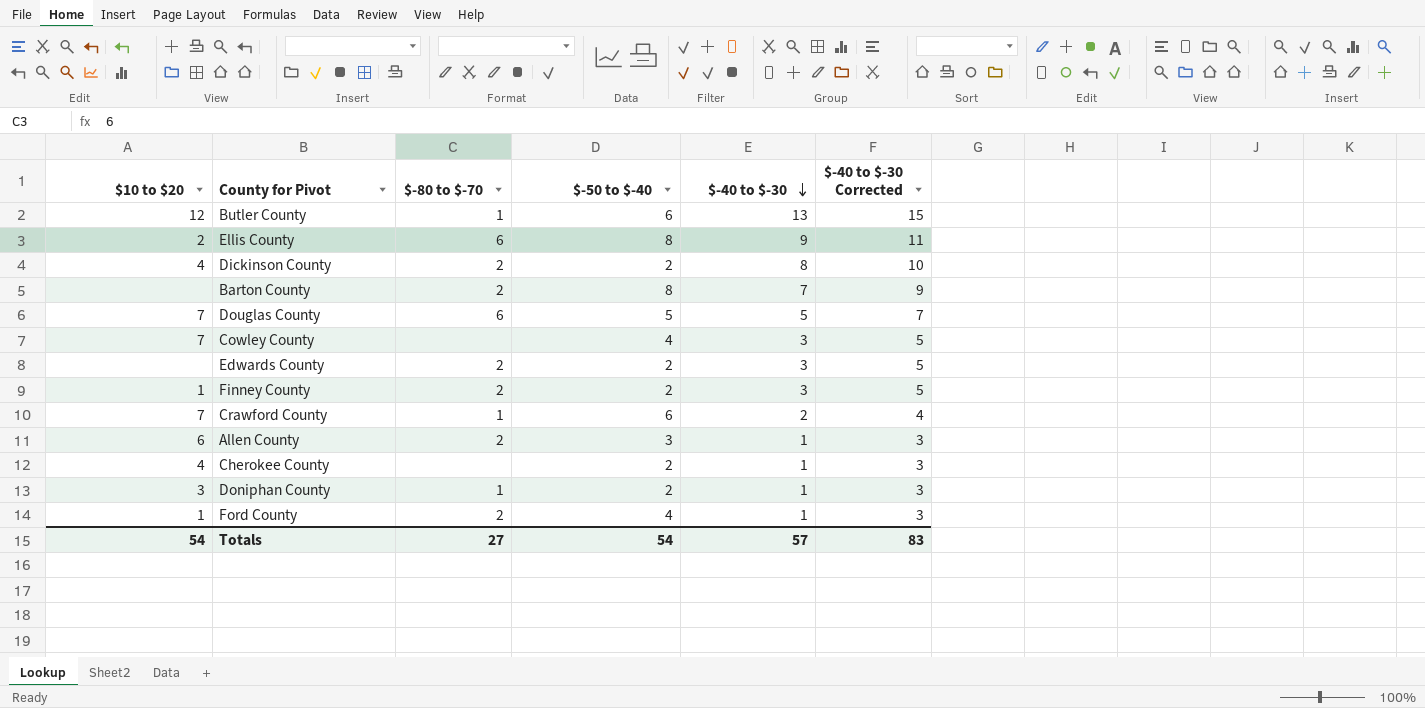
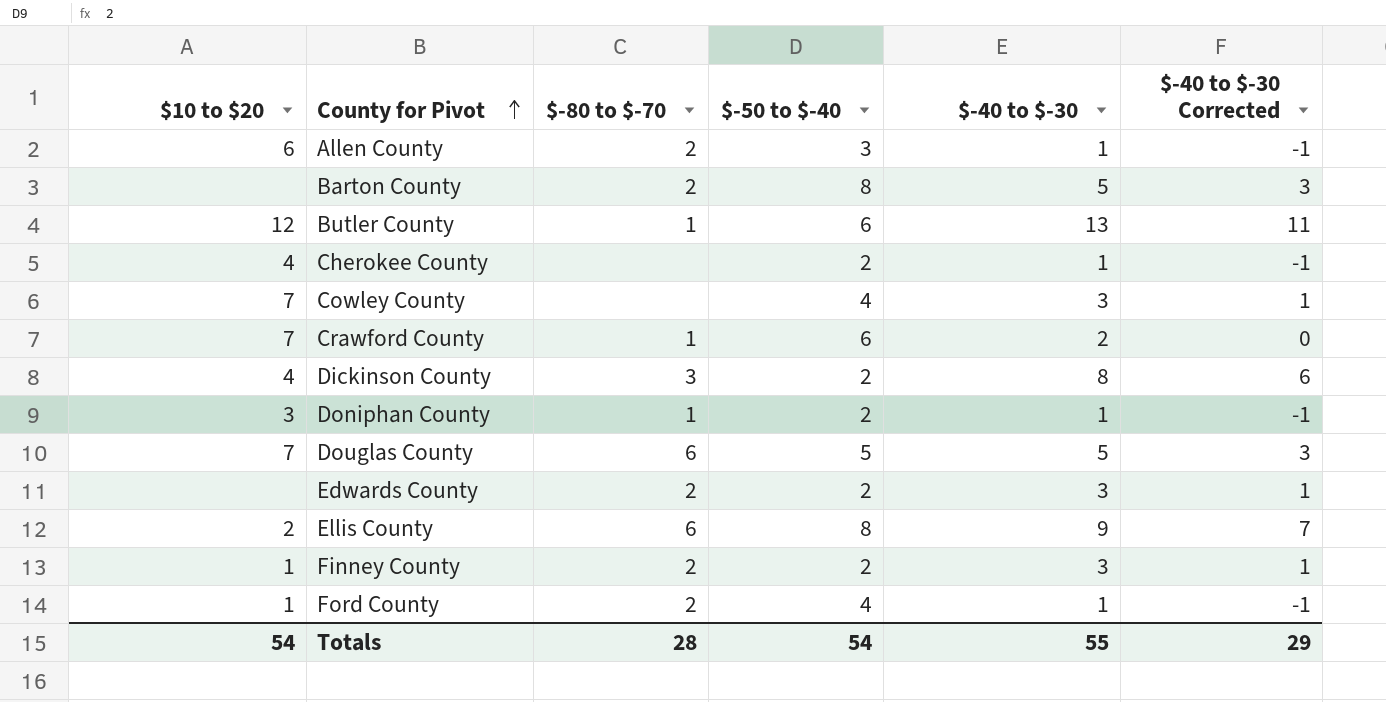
row order: $-40 to $-30 descending -> County for Pivot ascending
column $-40 to $-30 Corrected | formula: [$-40 to $-30] + 2 -> [$-40 to $-30] - 2
Barton County | $-40 to $-30: 7 -> 5
Dickinson County | $-80 to $-70: 2 -> 3
Totals | $-80 to $-70: 27 -> 28
Totals | $-40 to $-30: 57 -> 55
Totals | $-40 to $-30 Corrected: 83 -> 29

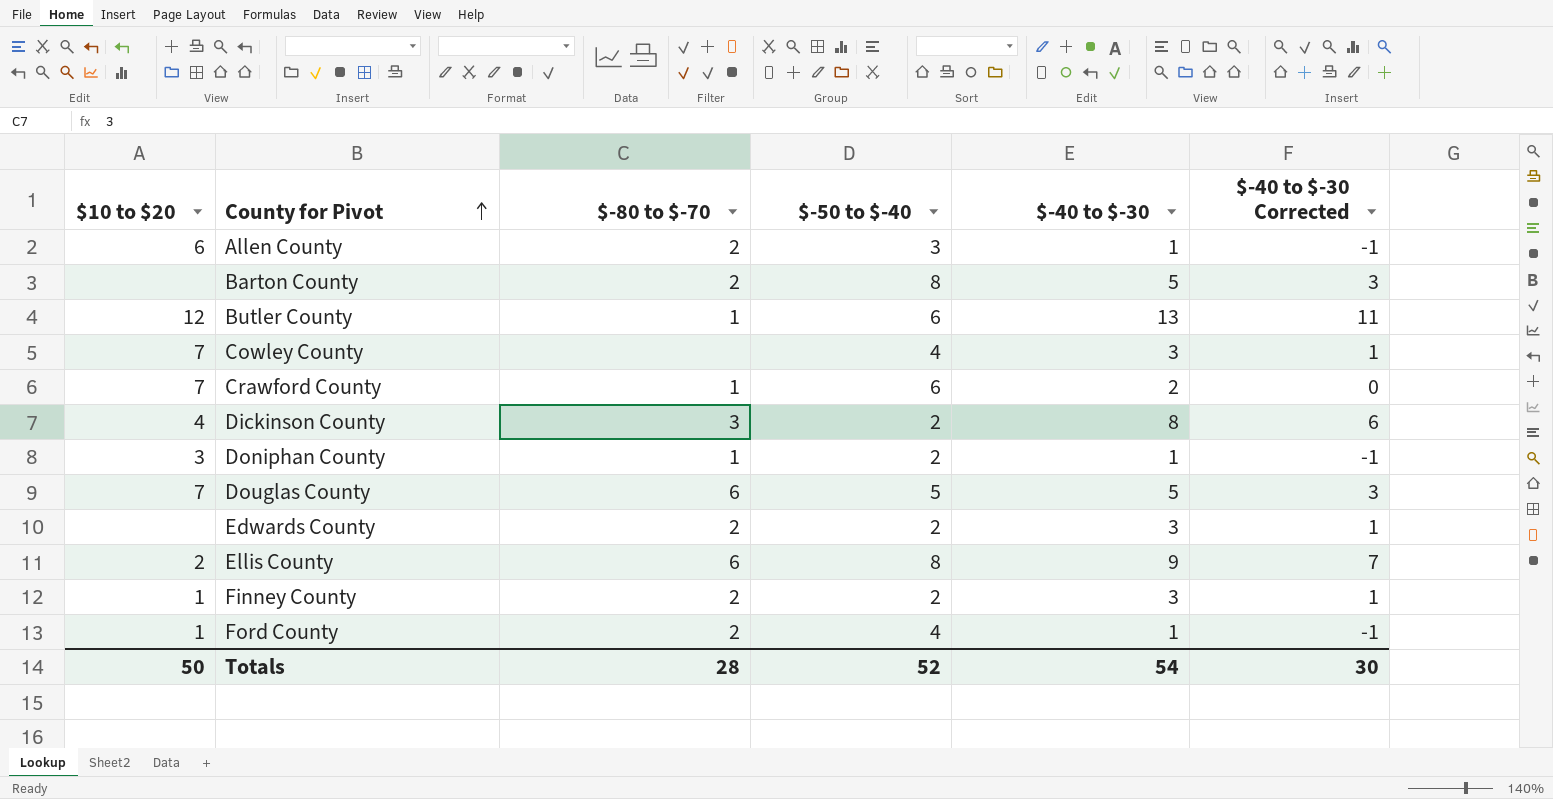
row Cherokee County: 4 | none | 2 | 1 | -1 -> none
Totals | $10 to $20: 54 -> 50
Totals | $-50 to $-40: 54 -> 52
Totals | $-40 to $-30: 55 -> 54
Totals | $-40 to $-30 Corrected: 29 -> 30

